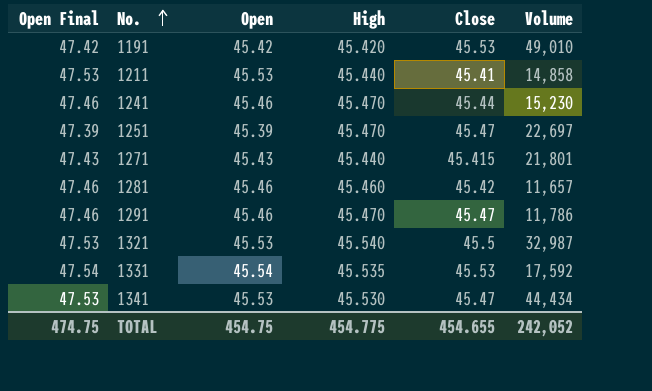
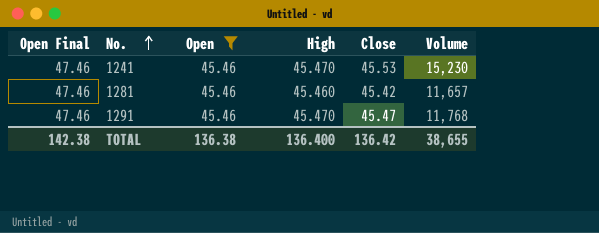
filter: none -> Open = 45.46
1241 | Close: 45.44 -> 45.53
1291 | Volume: 11,786 -> 11,768
TOTAL | Open Final: 474.75 -> 142.38
TOTAL | Open: 454.75 -> 136.38
TOTAL | High: 454.775 -> 136.400
TOTAL | Close: 454.655 -> 136.42
TOTAL | Volume: 242,052 -> 38,655

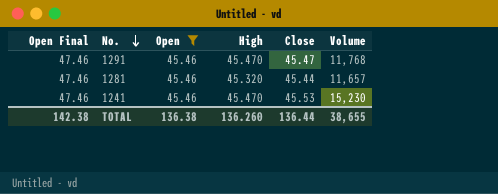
row order: No. ascending -> No. descending
1281 | High: 45.460 -> 45.320
1281 | Close: 45.42 -> 45.44
TOTAL | High: 136.400 -> 136.260
TOTAL | Close: 136.42 -> 136.44

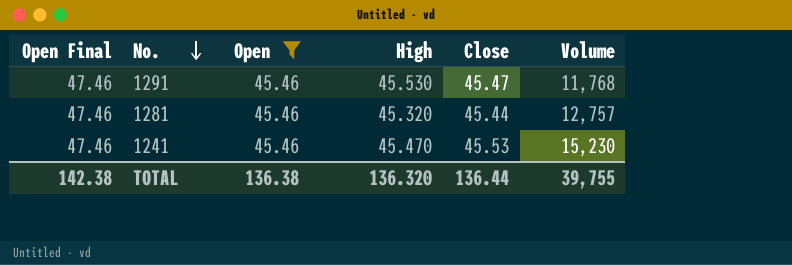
1291 | High: 45.470 -> 45.530
1281 | Volume: 11,657 -> 12,757
TOTAL | High: 136.260 -> 136.320
TOTAL | Volume: 38,655 -> 39,755

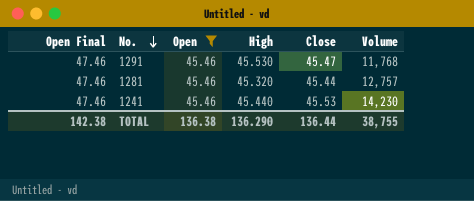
1241 | High: 45.470 -> 45.440
1241 | Volume: 15,230 -> 14,230
TOTAL | High: 136.320 -> 136.290
TOTAL | Volume: 39,755 -> 38,755

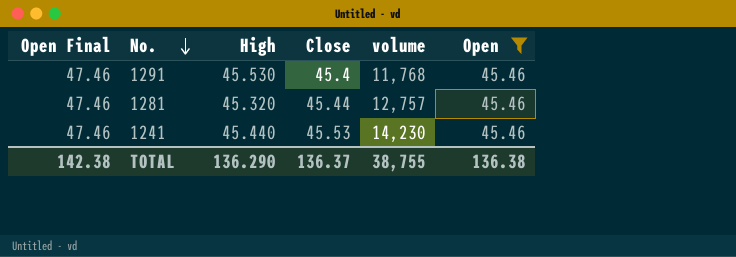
column name: Volume -> volume
column Open | position: 3 -> 6
1291 | Close: 45.47 -> 45.4
TOTAL | Close: 136.44 -> 136.37

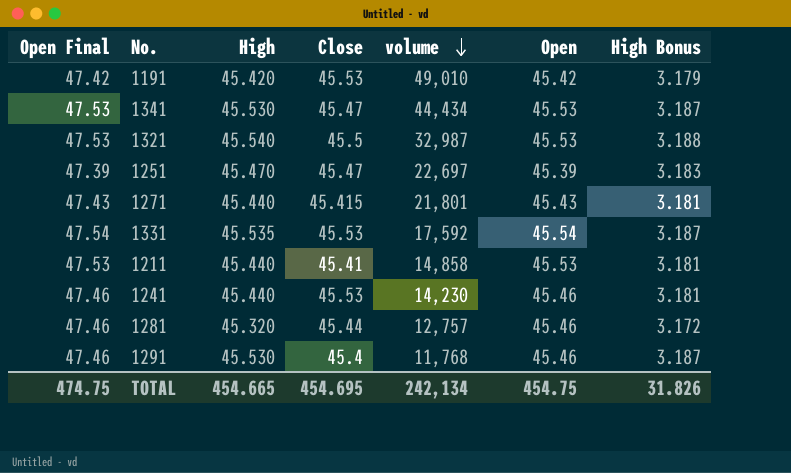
filter: Open = 45.46 -> none
row order: No. descending -> volume descending
column High Bonus | formula: none -> [High] * 0.07
TOTAL | Open Final: 142.38 -> 474.75
TOTAL | High: 136.290 -> 454.665
TOTAL | Close: 136.37 -> 454.695
TOTAL | volume: 38,755 -> 242,134
TOTAL | Open: 136.38 -> 454.75

